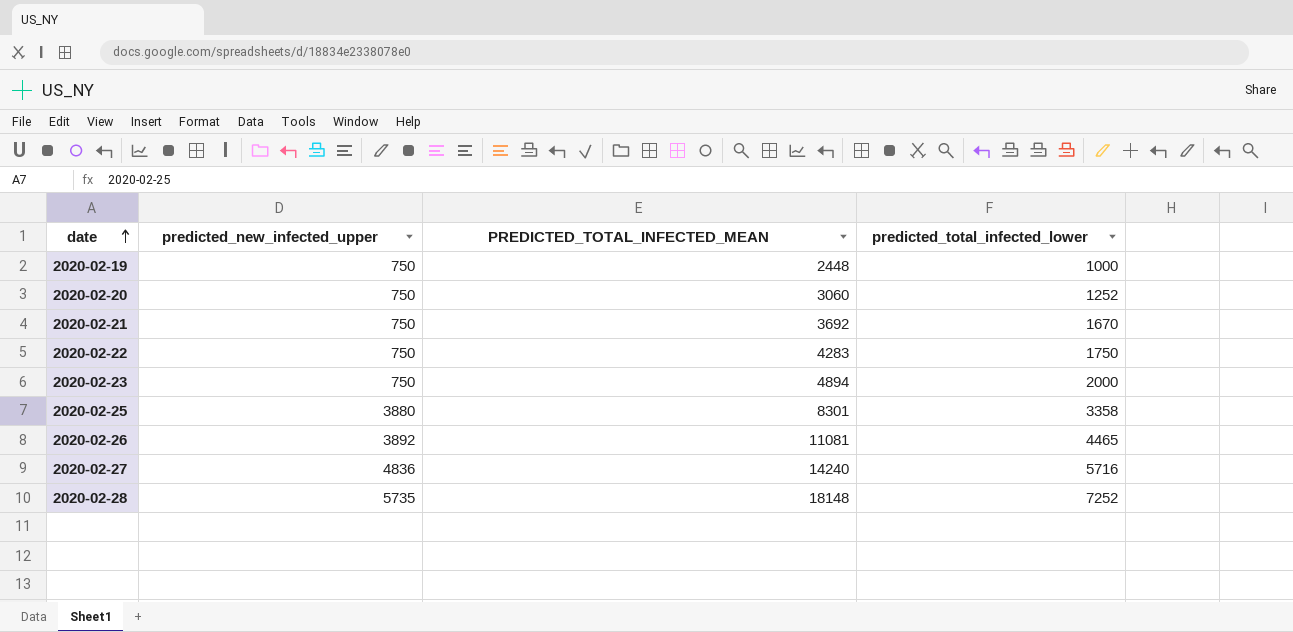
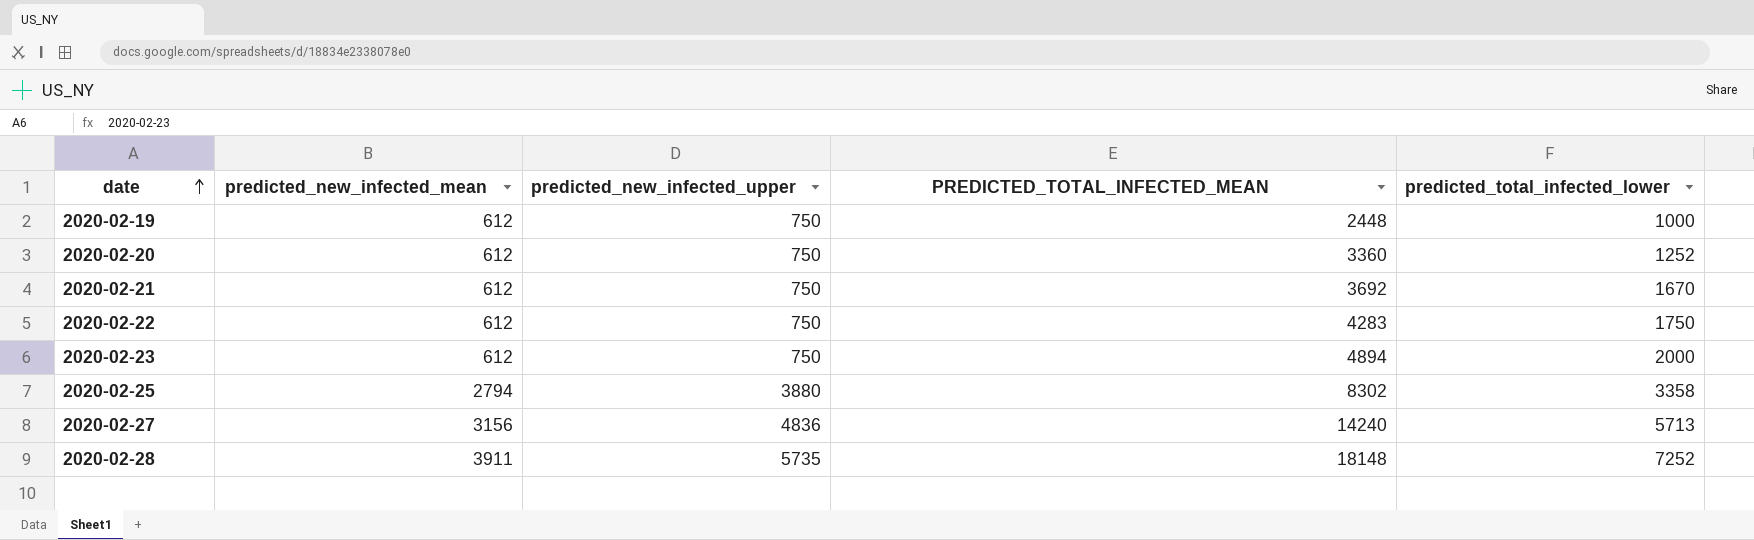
column predicted_new_infected_mean | position: none -> 2
row 2020-02-26: 3892 | 11081 | 4465 -> none
2020-02-20 | PREDICTED_TOTAL_INFECTED_MEAN: 3060 -> 3360
2020-02-25 | PREDICTED_TOTAL_INFECTED_MEAN: 8301 -> 8302
2020-02-27 | predicted_total_infected_lower: 5716 -> 5713

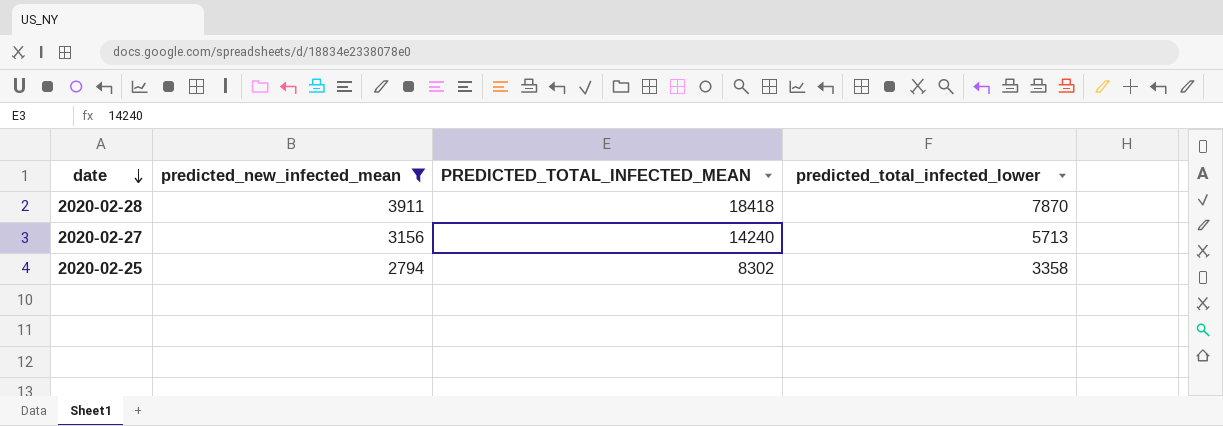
filter: none -> predicted_new_infected_mean != 612
row order: date ascending -> date descending
column predicted_new_infected_upper | position: 3 -> none
2020-02-28 | PREDICTED_TOTAL_INFECTED_MEAN: 18148 -> 18418
2020-02-28 | predicted_total_infected_lower: 7252 -> 7870

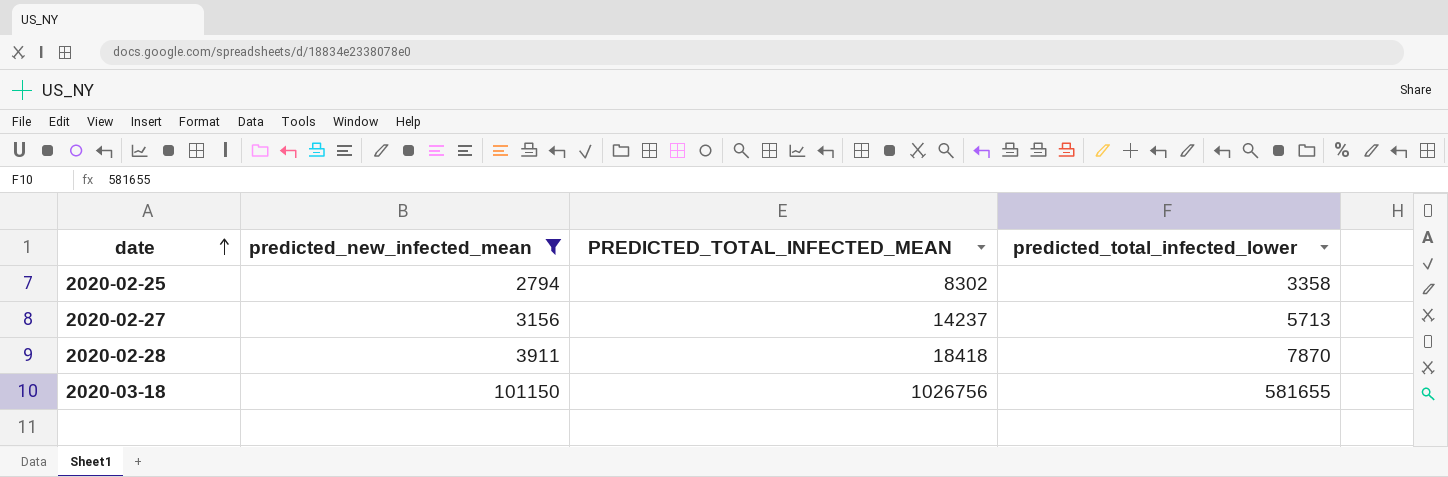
row order: date descending -> date ascending
2020-02-27 | PREDICTED_TOTAL_INFECTED_MEAN: 14240 -> 14237
row 2020-03-18: none -> 101150 | 1026756 | 581655

